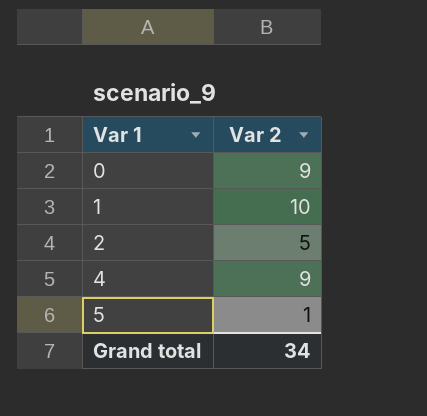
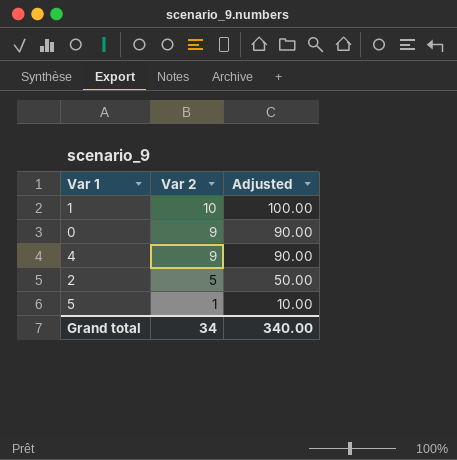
row order: Var 1 ascending -> Var 2 descending
column Adjusted | formula: none -> [Var 2] * 10

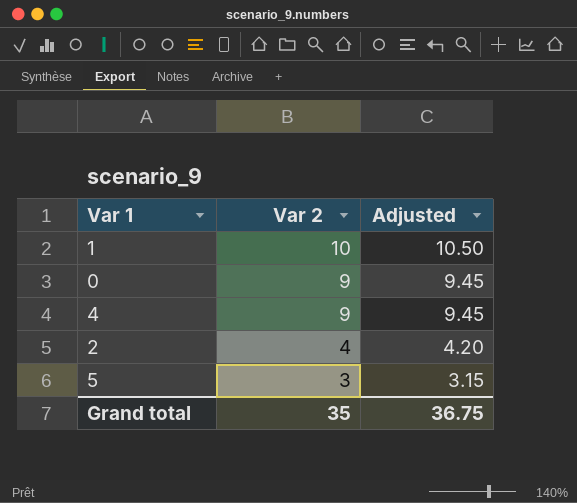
column Adjusted | formula: [Var 2] * 10 -> [Var 2] * 1.05
2 | Var 2: 5 -> 4
5 | Var 2: 1 -> 3
Grand total | Var 2: 34 -> 35
Grand total | Adjusted: 340.00 -> 36.75

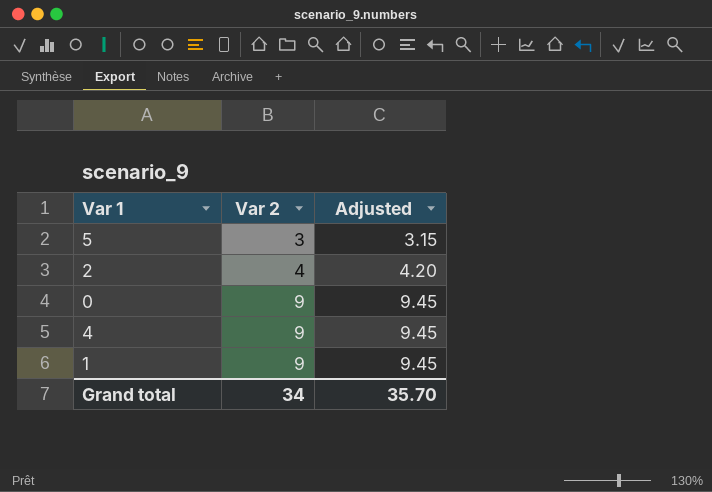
row order: Var 2 descending -> Var 2 ascending
1 | Var 2: 10 -> 9
1 | Adjusted: 10.50 -> 9.45
Grand total | Var 2: 35 -> 34
Grand total | Adjusted: 36.75 -> 35.70

